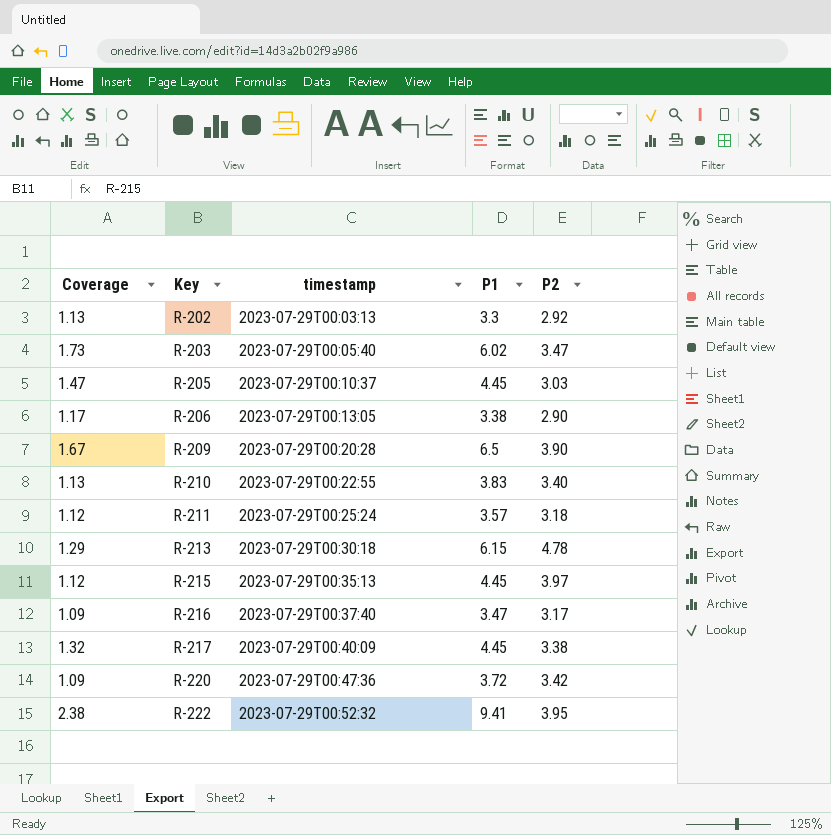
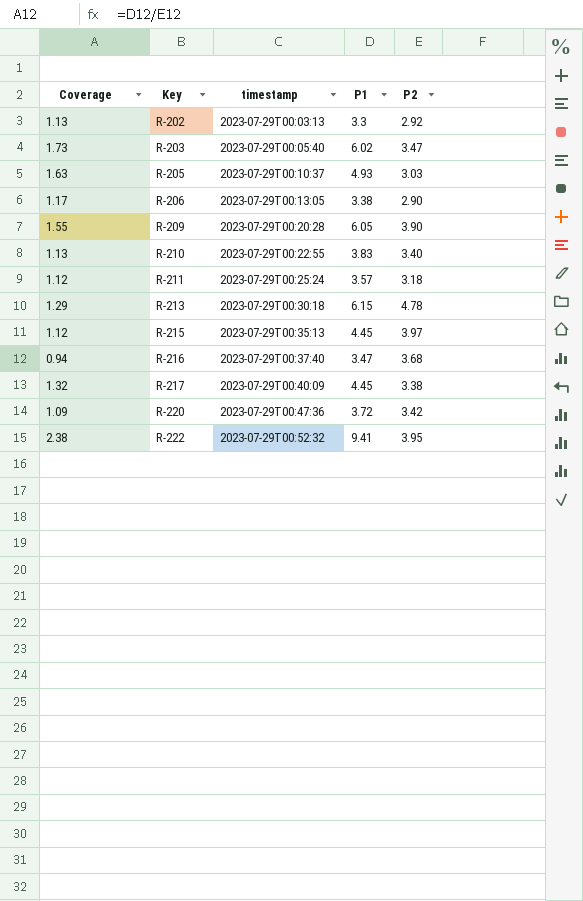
R-205 | Coverage: 1.47 -> 1.63
R-205 | P1: 4.45 -> 4.93
R-209 | Coverage: 1.67 -> 1.55
R-209 | P1: 6.5 -> 6.05
R-216 | Coverage: 1.09 -> 0.94
R-216 | P2: 3.17 -> 3.68

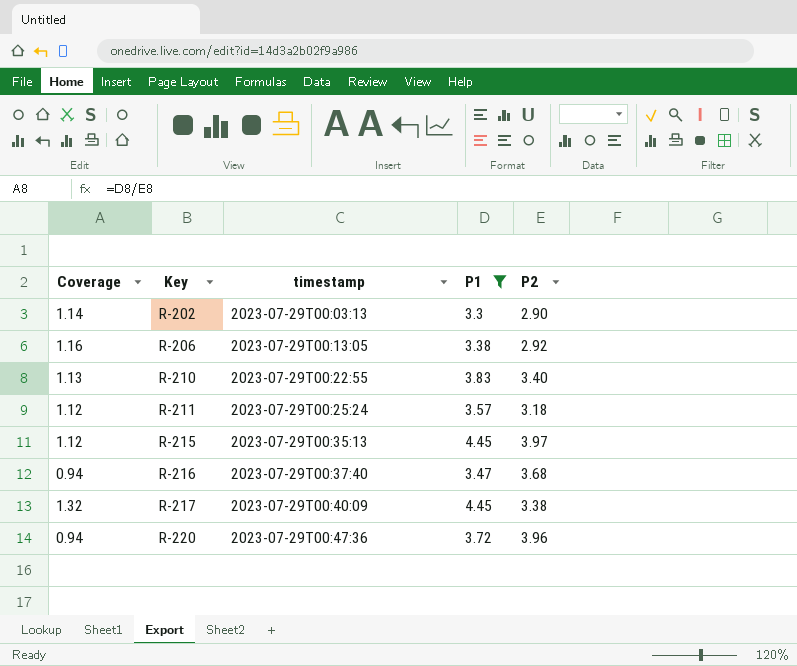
filter: none -> P1 <= 4.45
R-202 | Coverage: 1.13 -> 1.14
R-202 | P2: 2.92 -> 2.90
R-206 | Coverage: 1.17 -> 1.16
R-206 | P2: 2.90 -> 2.92
R-220 | Coverage: 1.09 -> 0.94
R-220 | P2: 3.42 -> 3.96

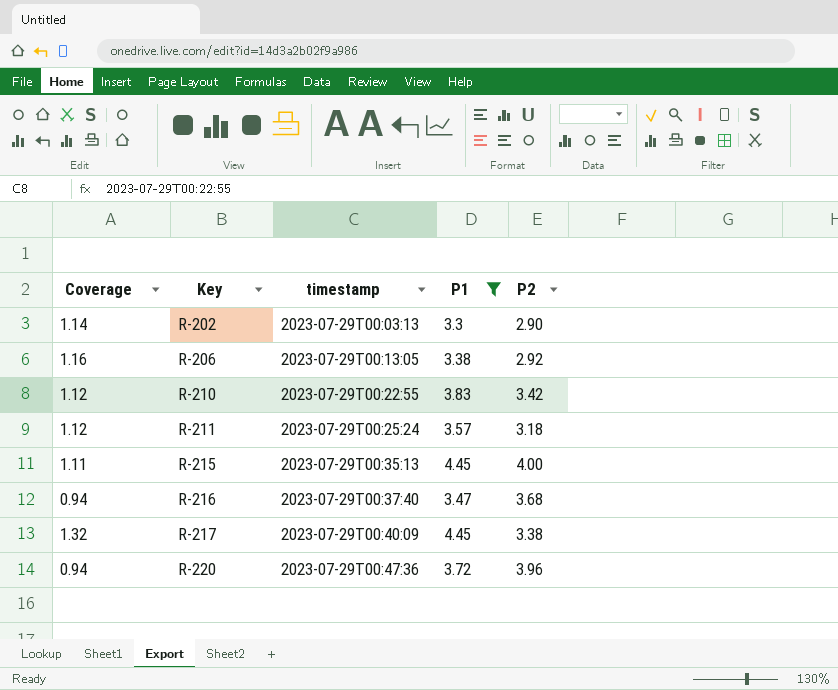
R-210 | Coverage: 1.13 -> 1.12
R-210 | P2: 3.40 -> 3.42
R-215 | Coverage: 1.12 -> 1.11
R-215 | P2: 3.97 -> 4.00

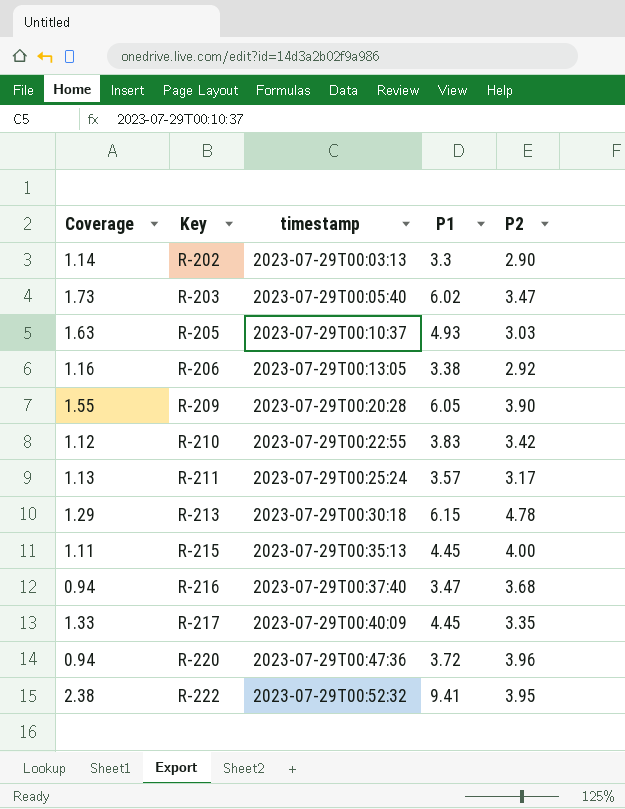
filter: P1 <= 4.45 -> none
R-211 | Coverage: 1.12 -> 1.13
R-211 | P2: 3.18 -> 3.17
R-217 | Coverage: 1.32 -> 1.33
R-217 | P2: 3.38 -> 3.35

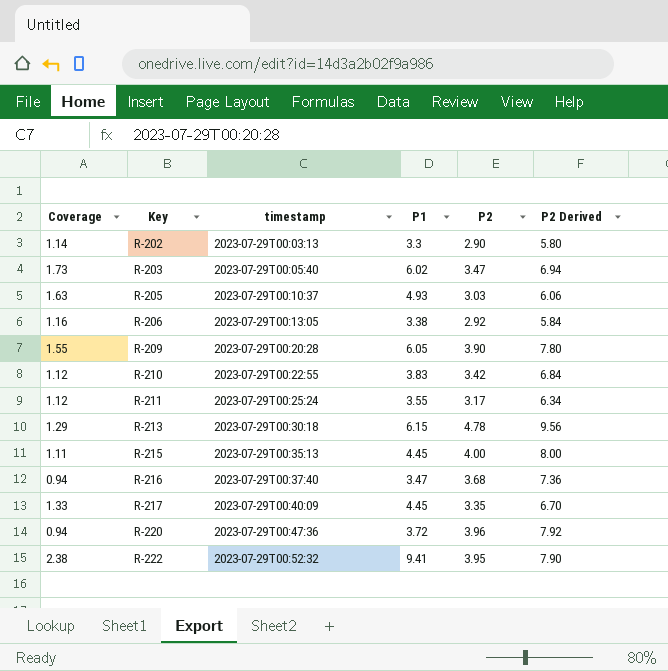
column P2 Derived | formula: none -> [P2] * 2
R-211 | Coverage: 1.13 -> 1.12
R-211 | P1: 3.57 -> 3.55

